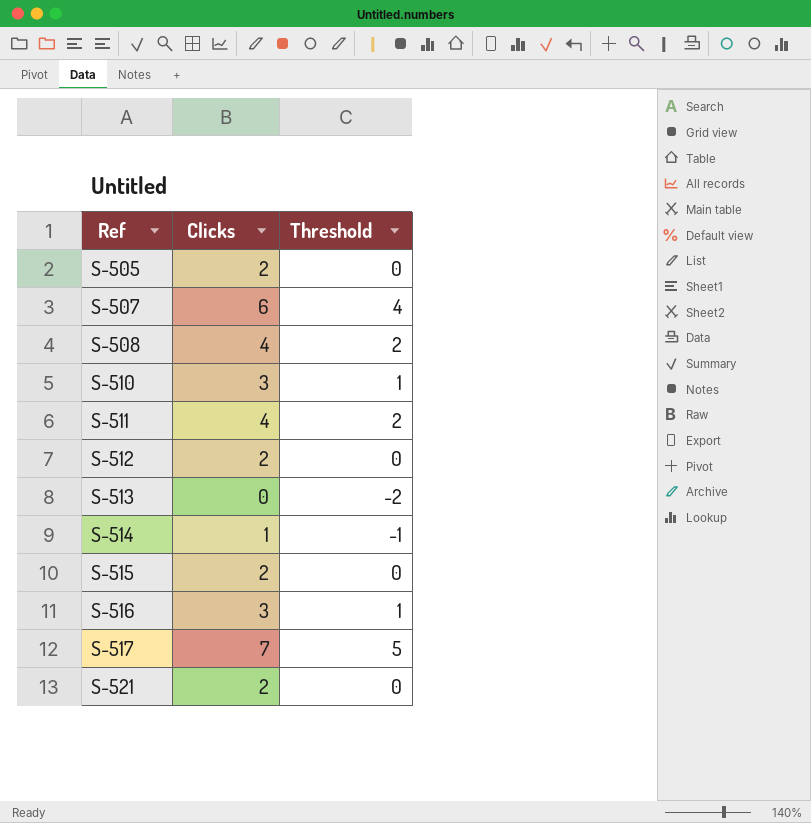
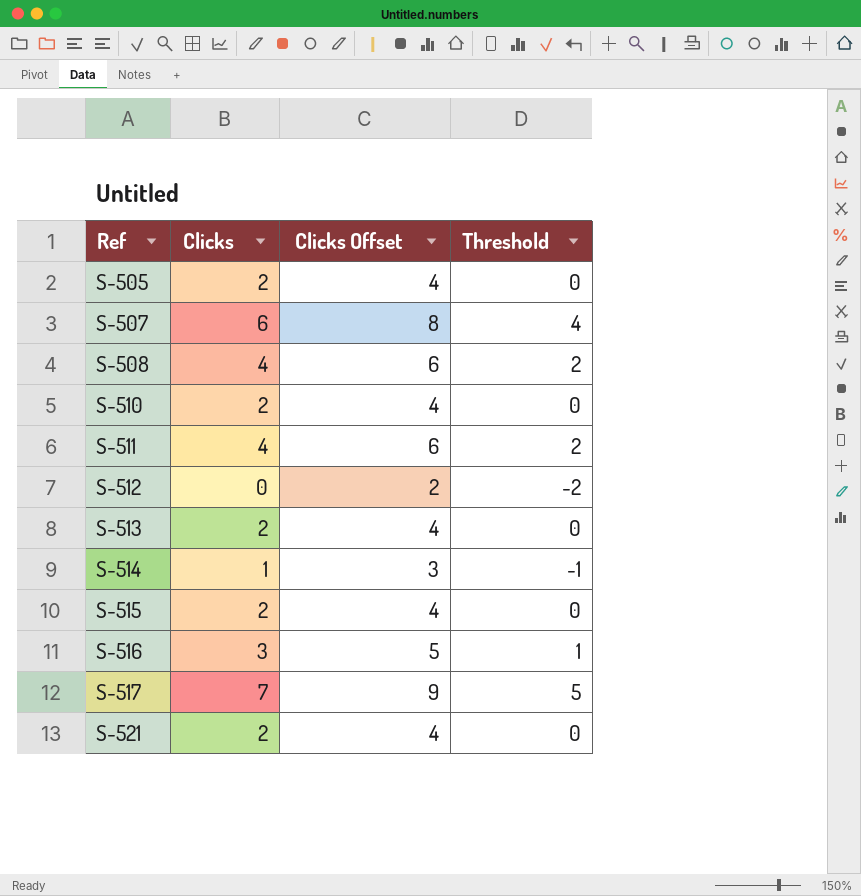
column Clicks Offset | formula: none -> [Clicks] + 2
S-510 | Clicks: 3 -> 2
S-510 | Threshold: 1 -> 0
S-512 | Clicks: 2 -> 0
S-512 | Threshold: 0 -> -2
S-513 | Clicks: 0 -> 2
S-513 | Threshold: -2 -> 0

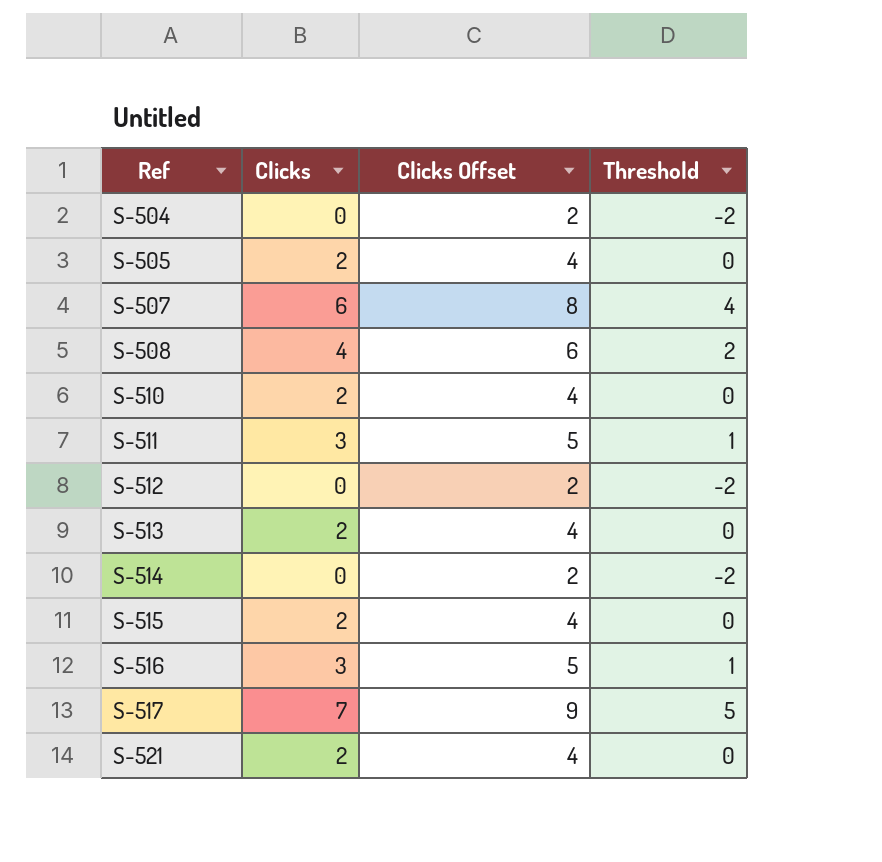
row S-504: none -> 0 | 2 | -2
S-511 | Clicks: 4 -> 3
S-511 | Clicks Offset: 6 -> 5
S-511 | Threshold: 2 -> 1
S-514 | Clicks: 1 -> 0
S-514 | Clicks Offset: 3 -> 2
S-514 | Threshold: -1 -> -2

